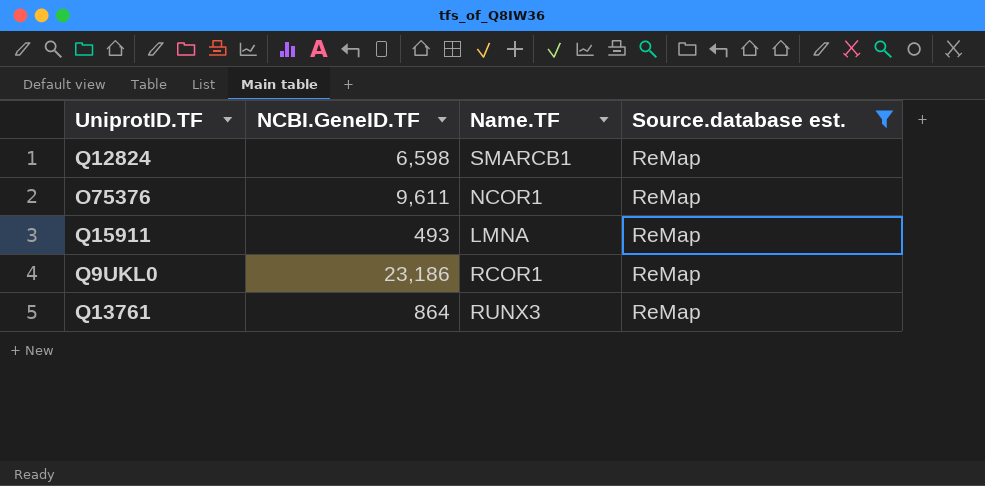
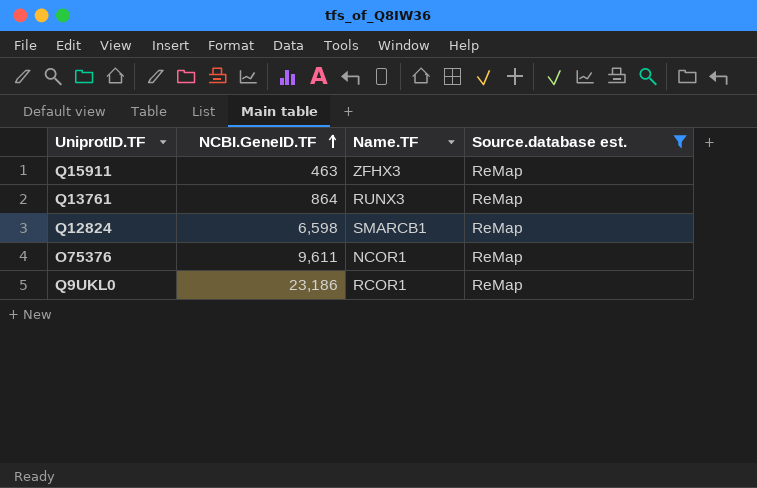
row order: none -> NCBI.GeneID.TF ascending
Q15911 | NCBI.GeneID.TF: 493 -> 463
Q15911 | Name.TF: LMNA -> ZFHX3

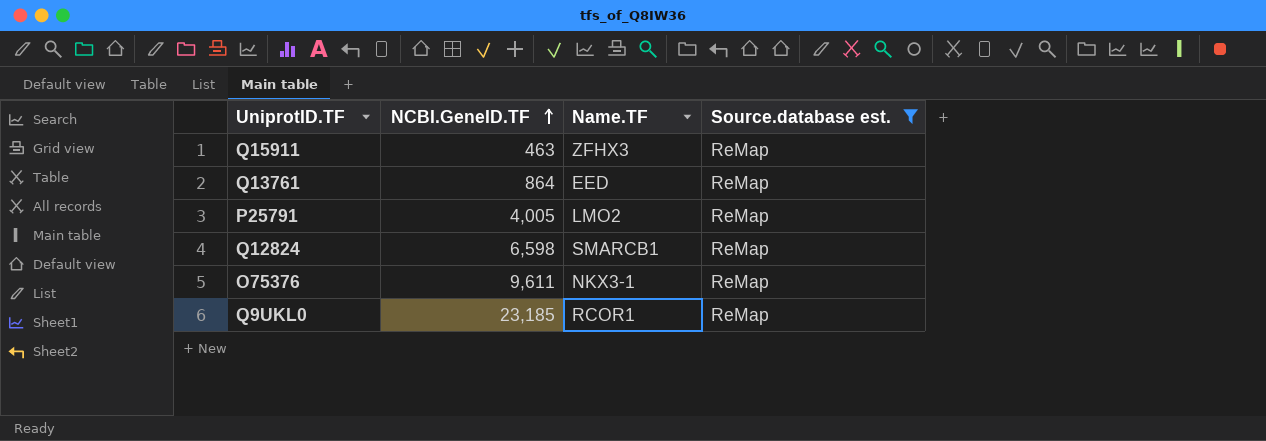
Q13761 | Name.TF: RUNX3 -> EED
row P25791: none -> 4,005 | LMO2 | ReMap
O75376 | Name.TF: NCOR1 -> NKX3-1
Q9UKL0 | NCBI.GeneID.TF: 23,186 -> 23,185

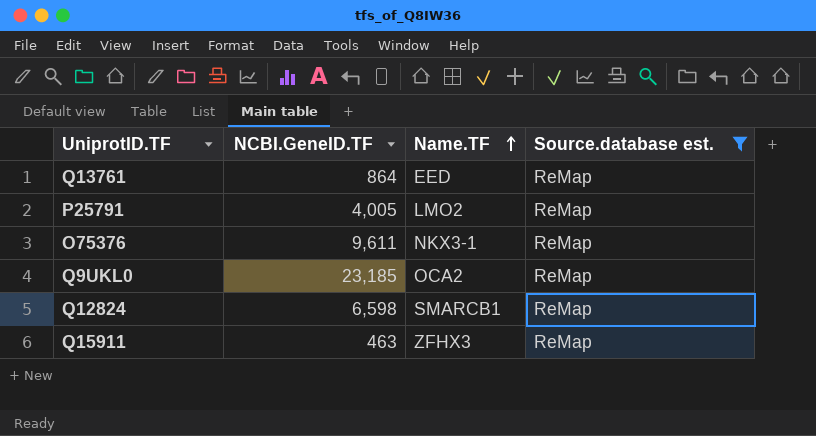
row order: NCBI.GeneID.TF ascending -> Name.TF ascending
Q9UKL0 | Name.TF: RCOR1 -> OCA2

